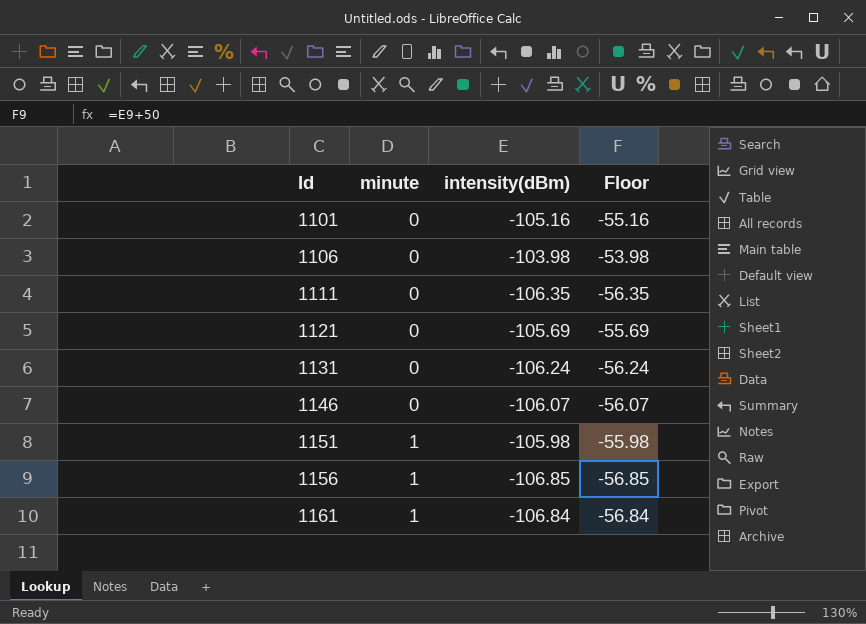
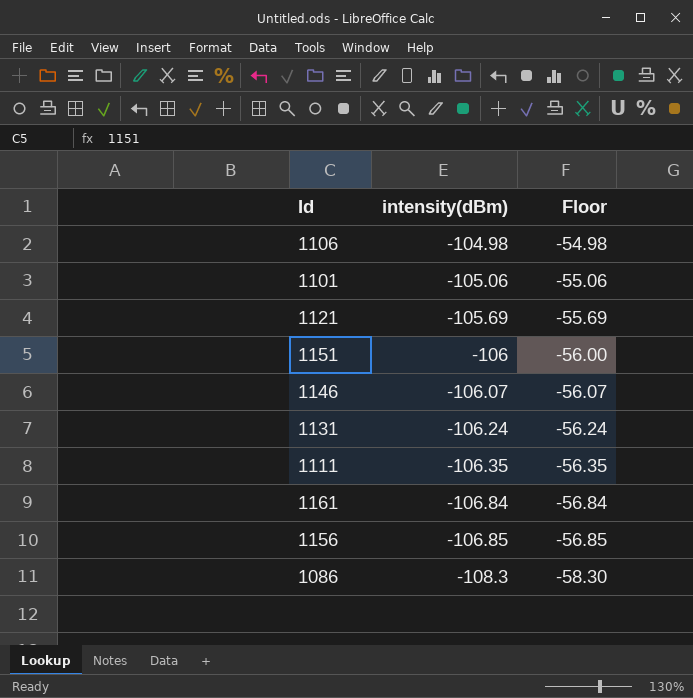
row order: Id ascending -> intensity(dBm) descending
column minute | position: 2 -> none
1106 | intensity(dBm): -103.98 -> -104.98
1106 | Floor: -53.98 -> -54.98
1101 | intensity(dBm): -105.16 -> -105.06
1101 | Floor: -55.16 -> -55.06
1151 | intensity(dBm): -105.98 -> -106
1151 | Floor: -55.98 -> -56.00
row 1086: none -> -108.3 | -58.30

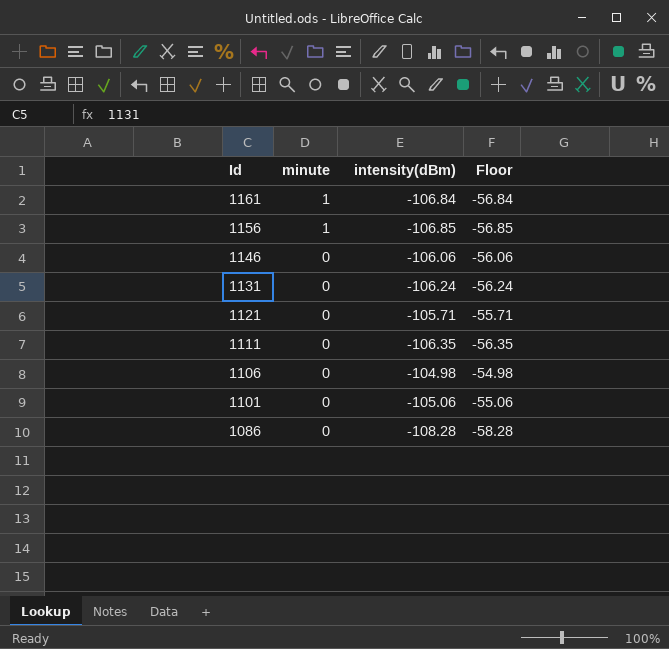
row order: intensity(dBm) descending -> Id descending
column minute | position: none -> 2
row 1151: -106 | -56.00 -> none
1146 | intensity(dBm): -106.07 -> -106.06
1146 | Floor: -56.07 -> -56.06
1121 | intensity(dBm): -105.69 -> -105.71
1121 | Floor: -55.69 -> -55.71
1086 | intensity(dBm): -108.3 -> -108.28
1086 | Floor: -58.30 -> -58.28

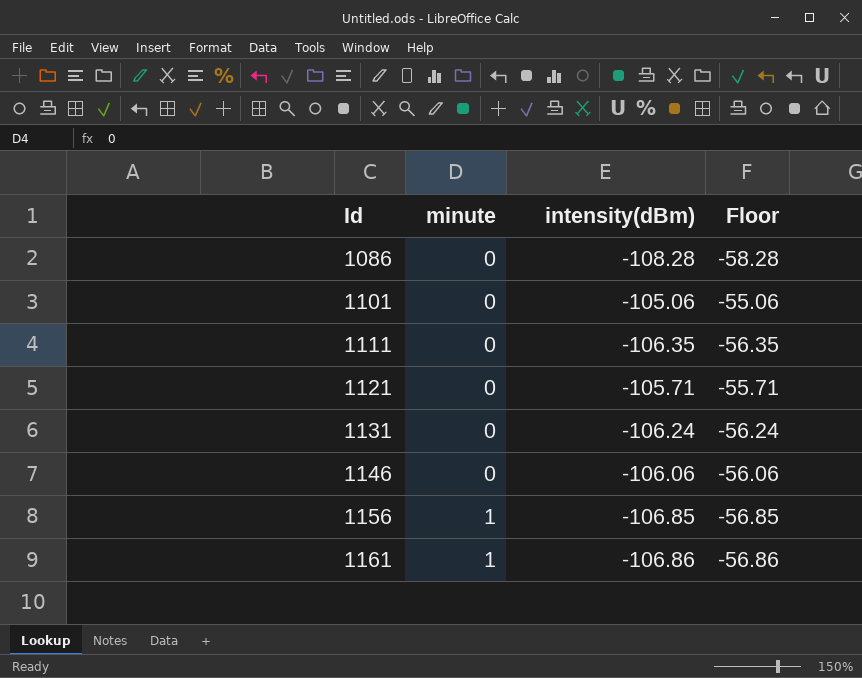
row order: Id descending -> Id ascending
row 1106: 0 | -104.98 | -54.98 -> none
1161 | intensity(dBm): -106.84 -> -106.86
1161 | Floor: -56.84 -> -56.86

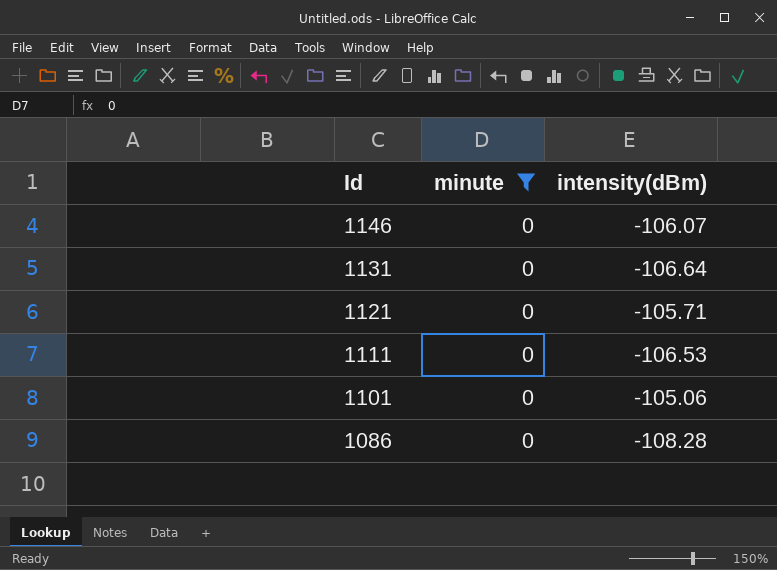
filter: none -> minute = 0
row order: Id ascending -> Id descending
column Floor | formula: [intensity(dBm)] + 50 -> none
1146 | intensity(dBm): -106.06 -> -106.07
1131 | intensity(dBm): -106.24 -> -106.64
1111 | intensity(dBm): -106.35 -> -106.53

